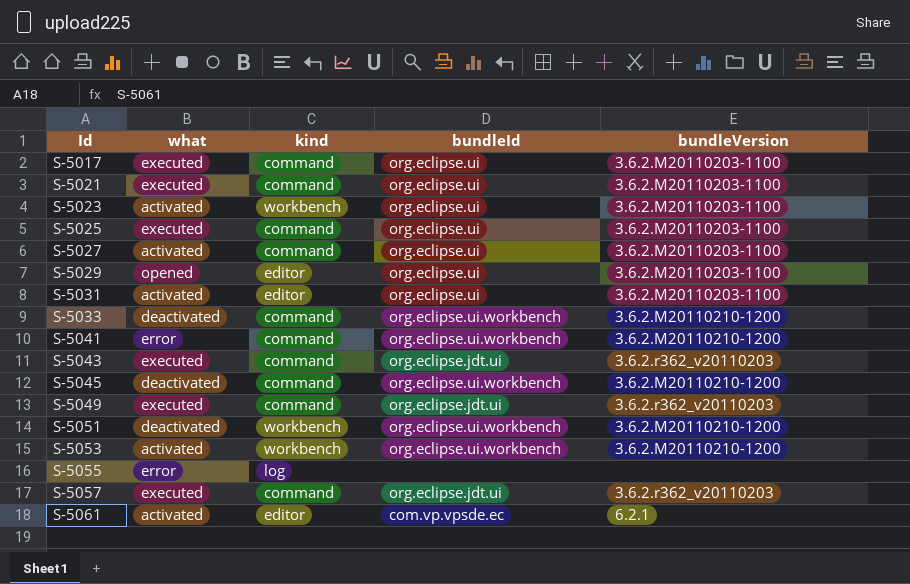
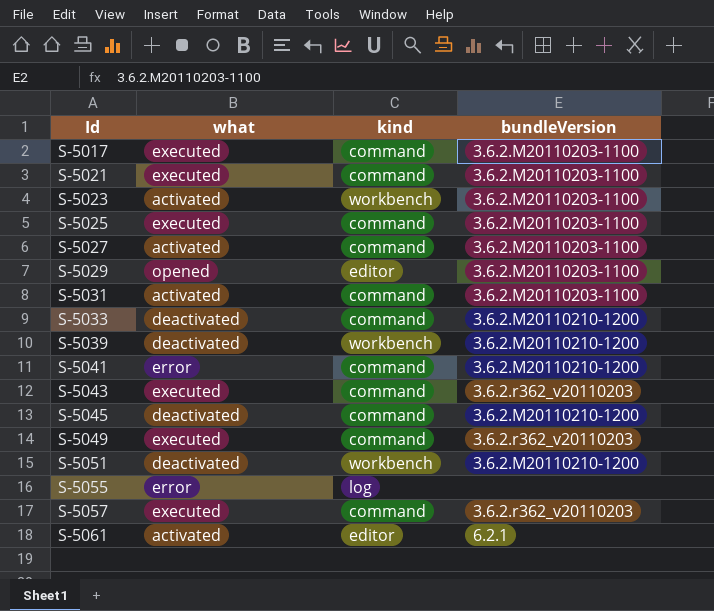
column bundleId | position: 4 -> none
row S-5053: activated | workbench | org.eclipse.ui.workbench | 3.6.2.M20110210-1200 -> none
S-5031 | kind: editor -> command
row S-5039: none -> deactivated | workbench | 3.6.2.M20110210-1200

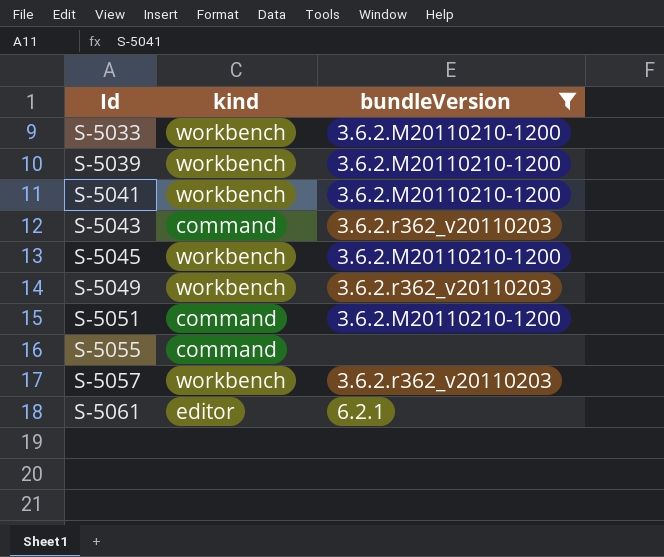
filter: none -> bundleVersion != 3.6.2.M20110203-1100
column what | position: 2 -> none
S-5033 | kind: command -> workbench
S-5041 | kind: command -> workbench
S-5045 | kind: command -> workbench
S-5049 | kind: command -> workbench
S-5051 | kind: workbench -> command
S-5055 | kind: log -> command
S-5057 | kind: command -> workbench

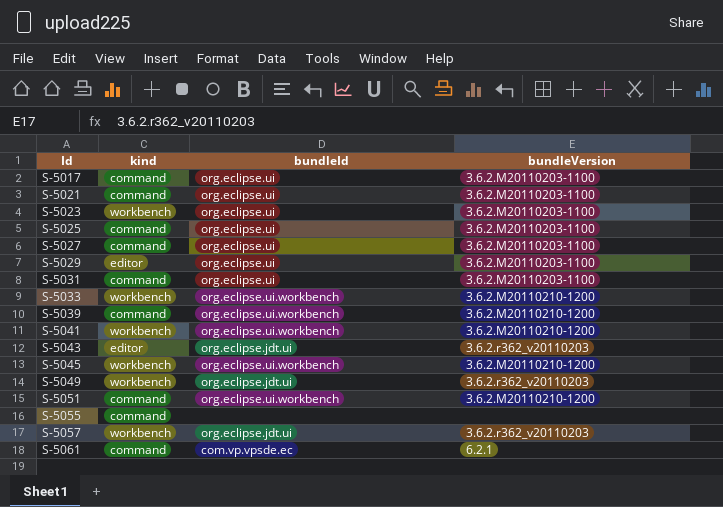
filter: bundleVersion != 3.6.2.M20110203-1100 -> none
column bundleId | position: none -> 3
S-5039 | kind: workbench -> command
S-5043 | kind: command -> editor
S-5061 | kind: editor -> command

